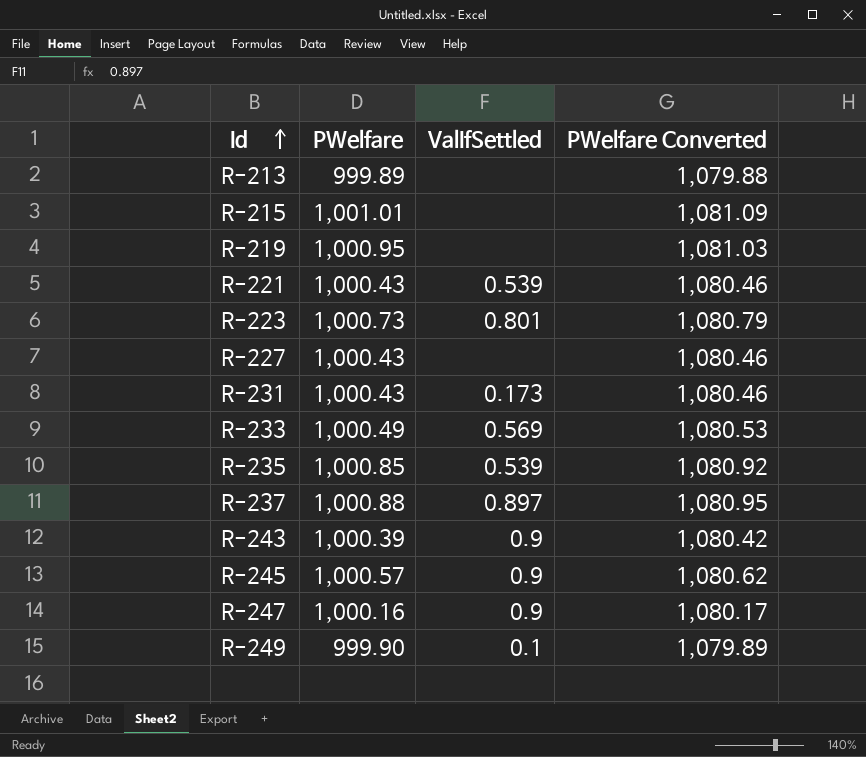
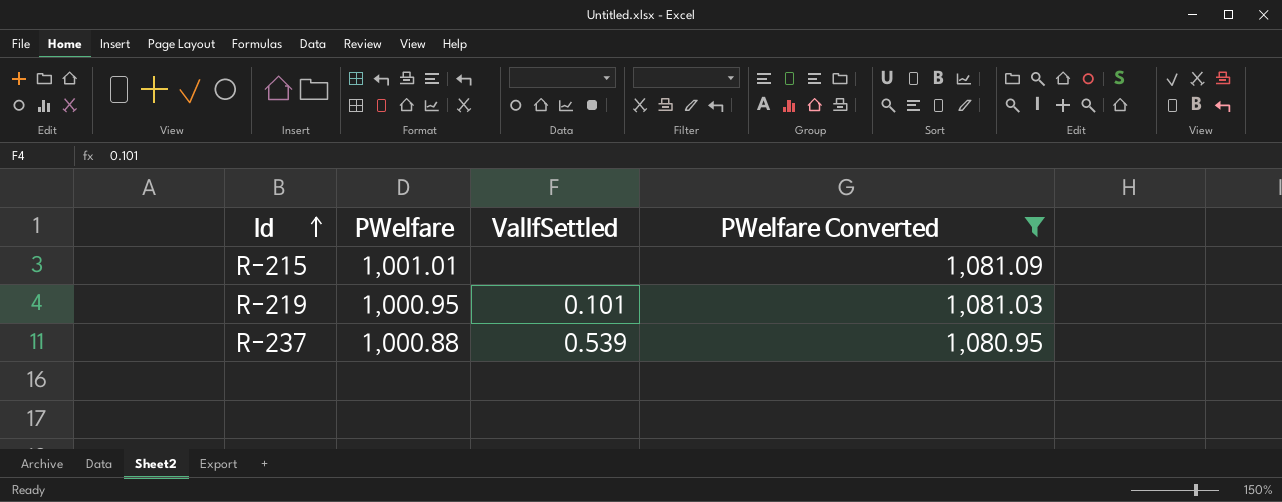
filter: none -> PWelfare Converted >= 1,080.95
R-219 | ValIfSettled: none -> 0.101
R-237 | ValIfSettled: 0.897 -> 0.539

